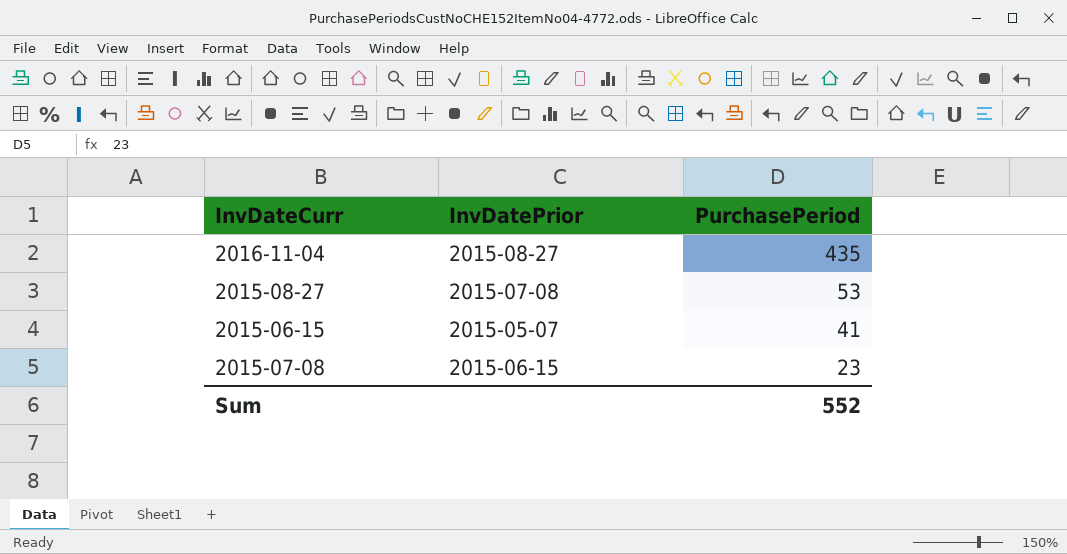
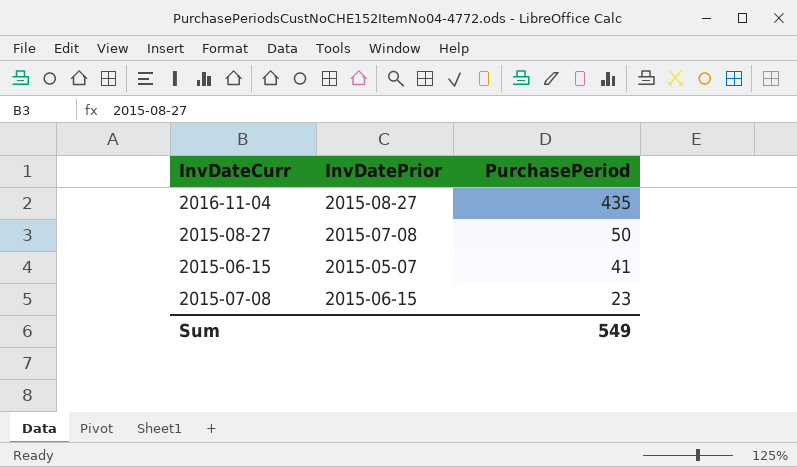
2015-08-27 | PurchasePeriod: 53 -> 50
Sum | PurchasePeriod: 552 -> 549

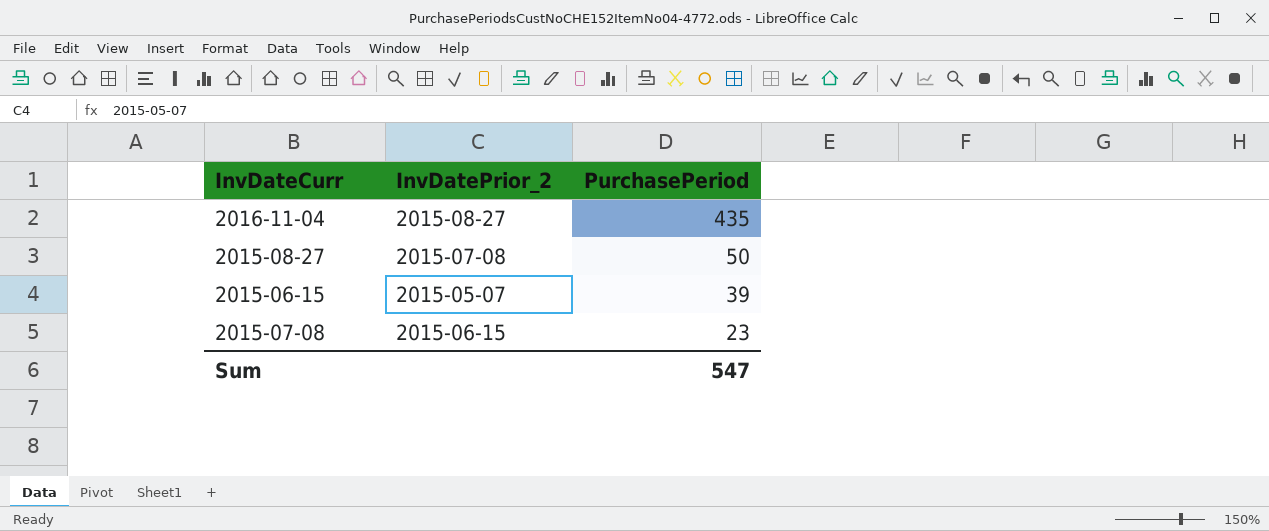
column name: InvDatePrior -> InvDatePrior_2
2015-06-15 | PurchasePeriod: 41 -> 39
Sum | PurchasePeriod: 549 -> 547

